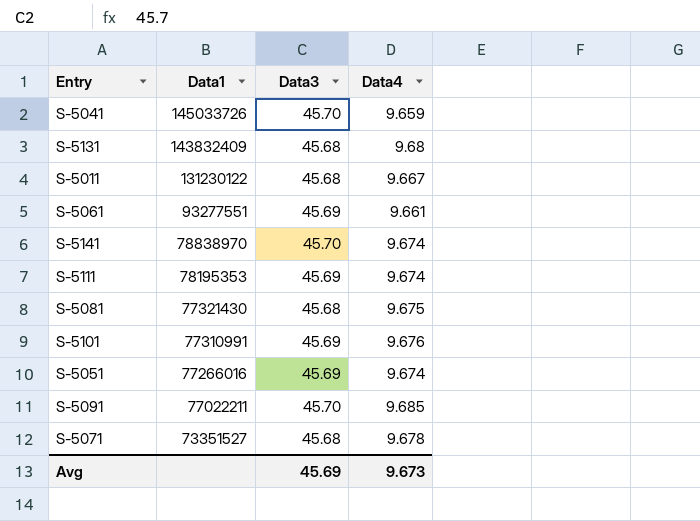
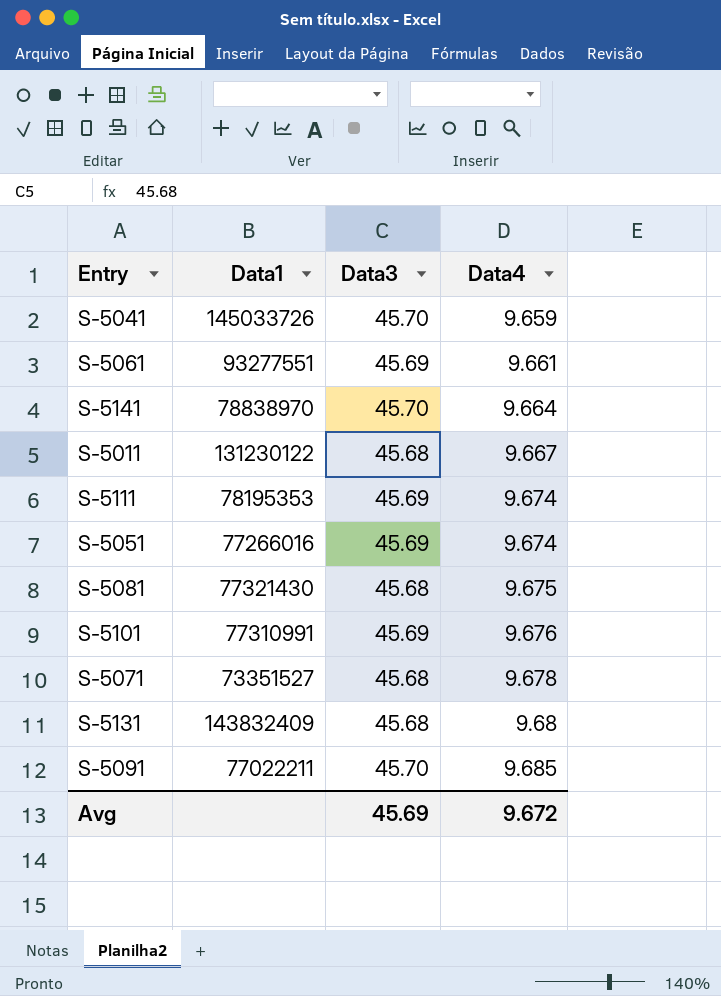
row order: Data1 descending -> Data4 ascending
S-5141 | Data4: 9.674 -> 9.664
Avg | Data4: 9.673 -> 9.672

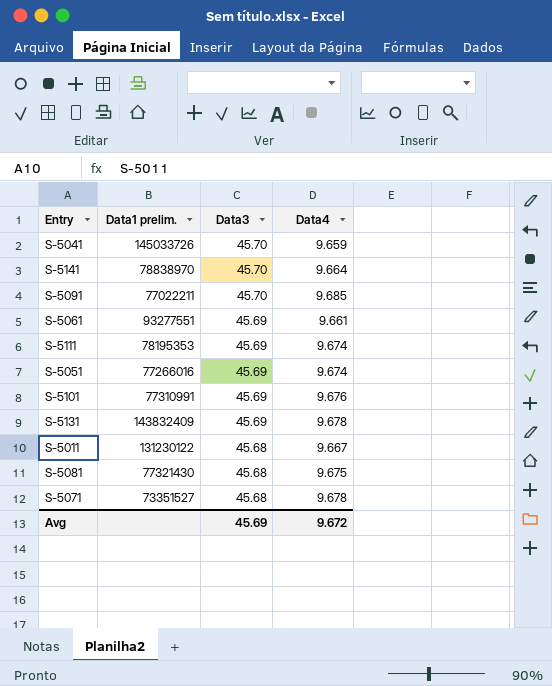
row order: Data4 ascending -> Data3 descending
column name: Data1 -> Data1 prelim.
S-5131 | Data3: 45.68 -> 45.69
S-5131 | Data4: 9.68 -> 9.678

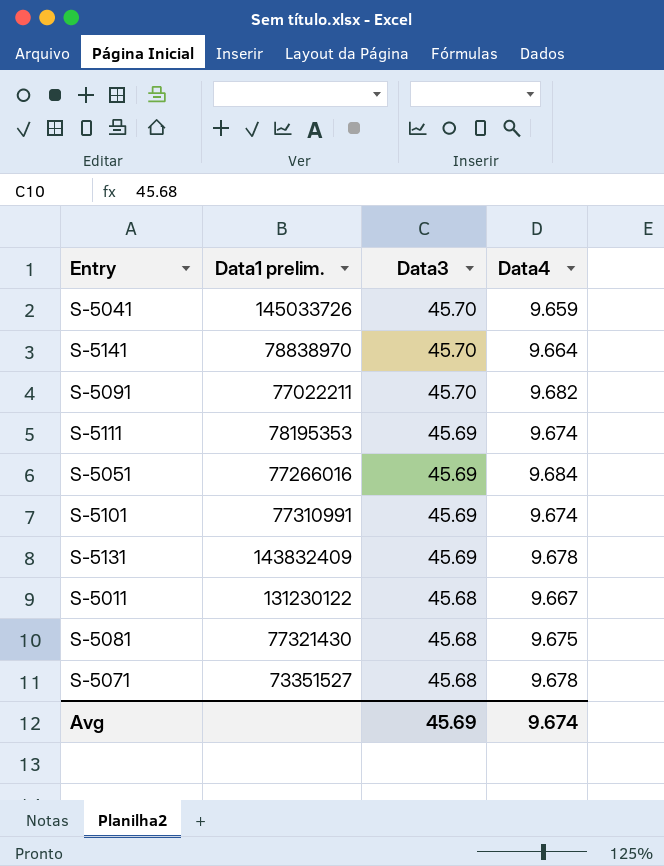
row S-5061: 93277551 | 45.69 | 9.661 -> none
S-5091 | Data4: 9.685 -> 9.682
S-5051 | Data4: 9.674 -> 9.684
S-5101 | Data4: 9.676 -> 9.674
Avg | Data4: 9.672 -> 9.674

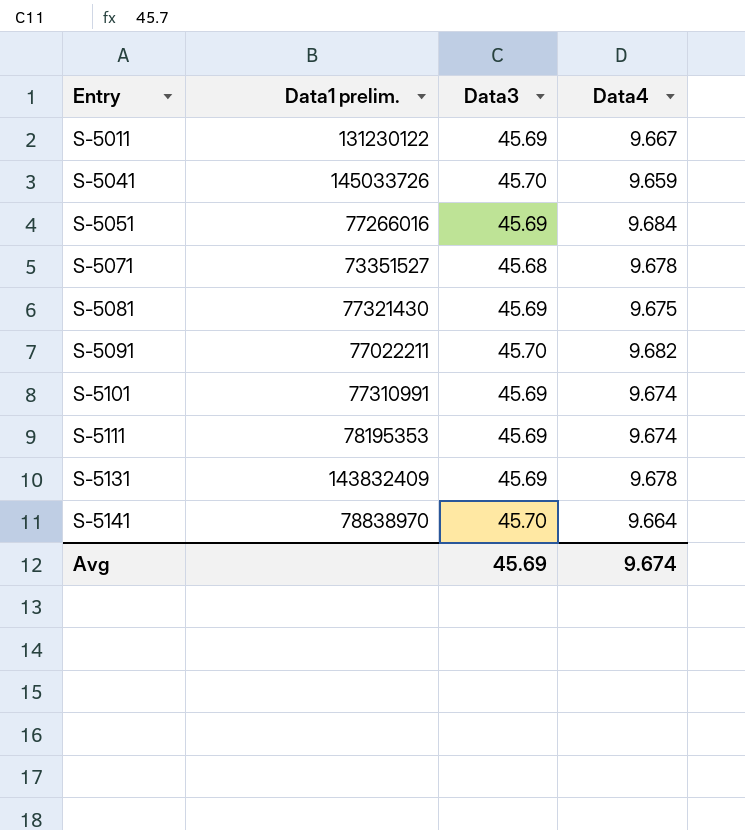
row order: Data3 descending -> Entry ascending
S-5011 | Data3: 45.68 -> 45.69
S-5081 | Data3: 45.68 -> 45.69

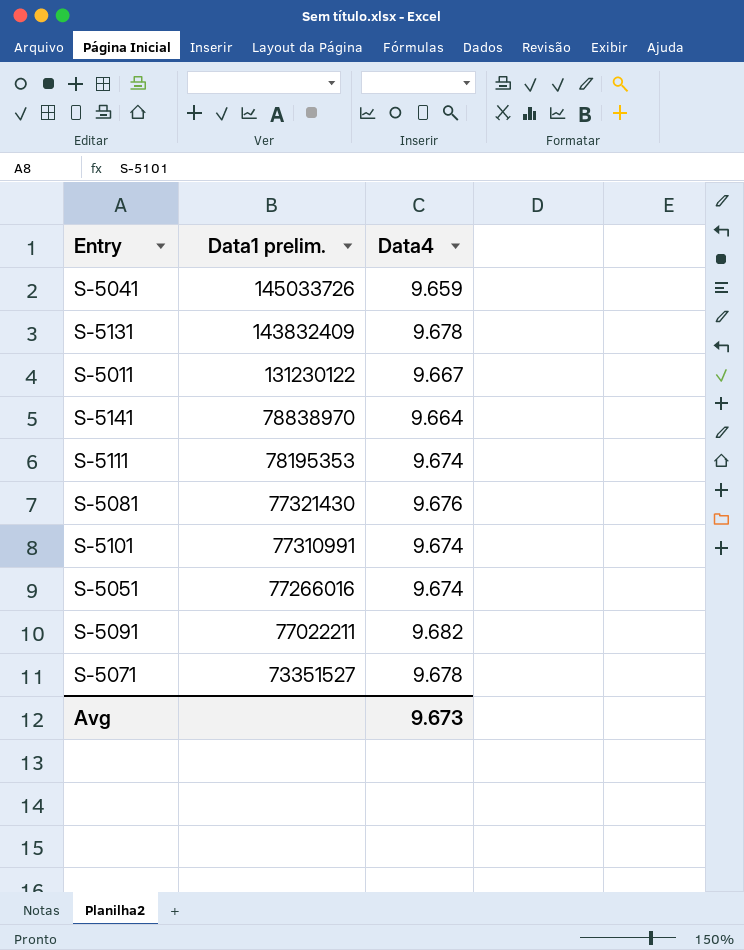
row order: Entry ascending -> Data1 prelim. descending
column Data3 | position: 3 -> none
S-5081 | Data4: 9.675 -> 9.676
S-5051 | Data4: 9.684 -> 9.674
Avg | Data4: 9.674 -> 9.673

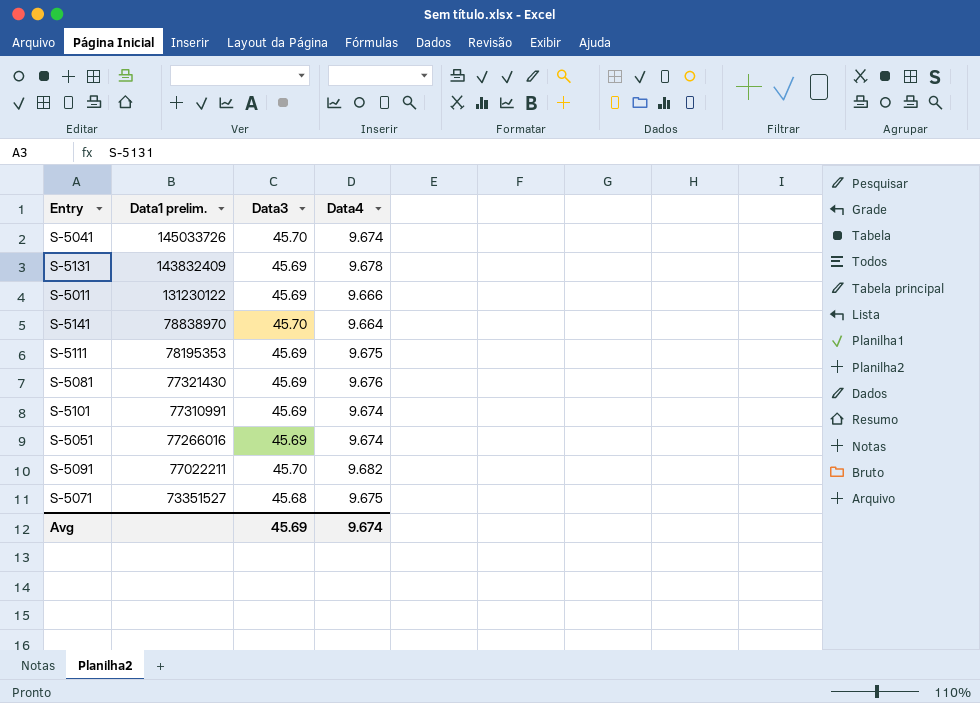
column Data3 | position: none -> 3
S-5041 | Data4: 9.659 -> 9.674
S-5011 | Data4: 9.667 -> 9.666
S-5111 | Data4: 9.674 -> 9.675
S-5071 | Data4: 9.678 -> 9.675
Avg | Data4: 9.673 -> 9.674

